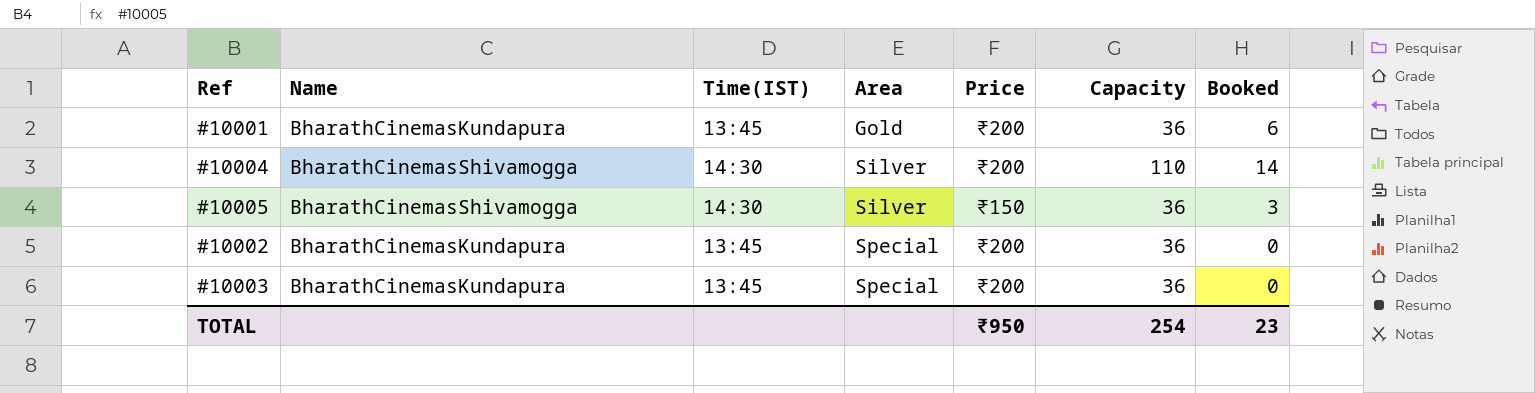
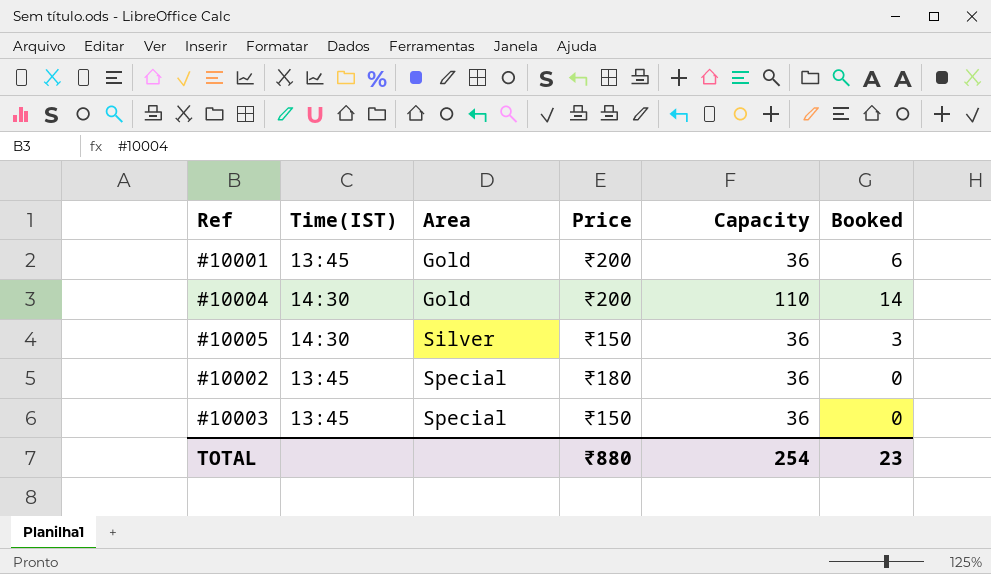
column Name | position: 2 -> none
#10004 | Area: Silver -> Gold
#10002 | Price: ₹200 -> ₹180
#10003 | Price: ₹200 -> ₹150
TOTAL | Price: ₹950 -> ₹880

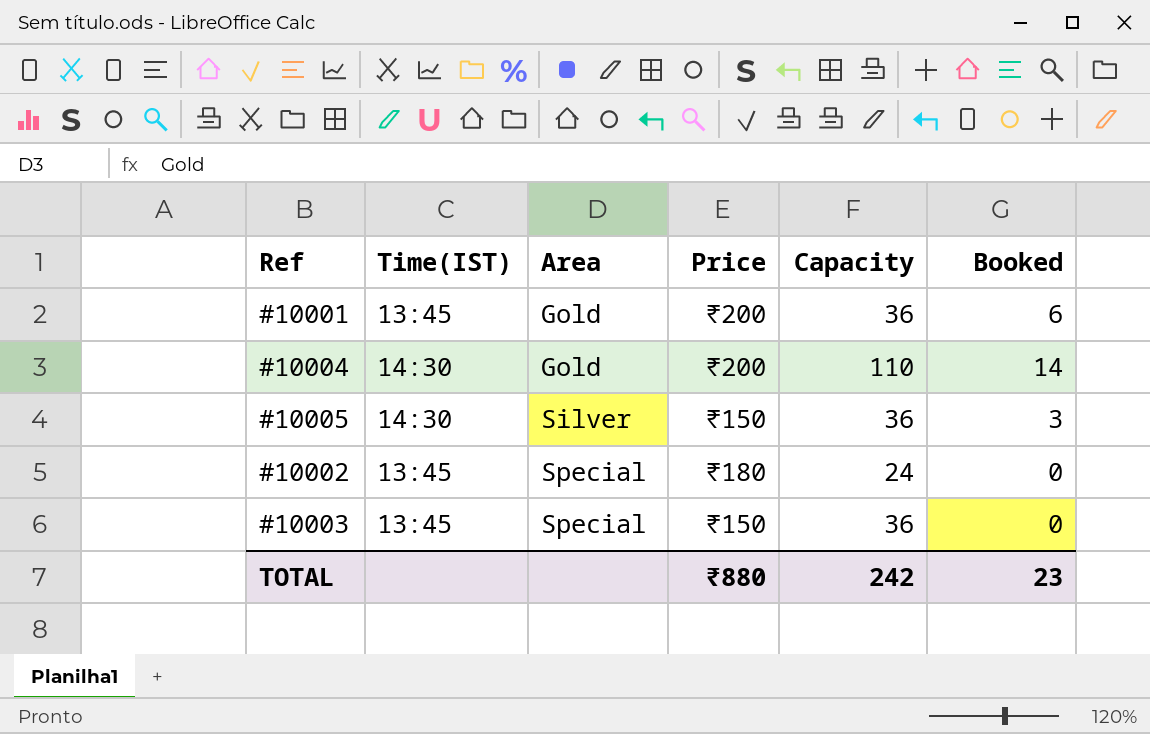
#10002 | Capacity: 36 -> 24
TOTAL | Capacity: 254 -> 242

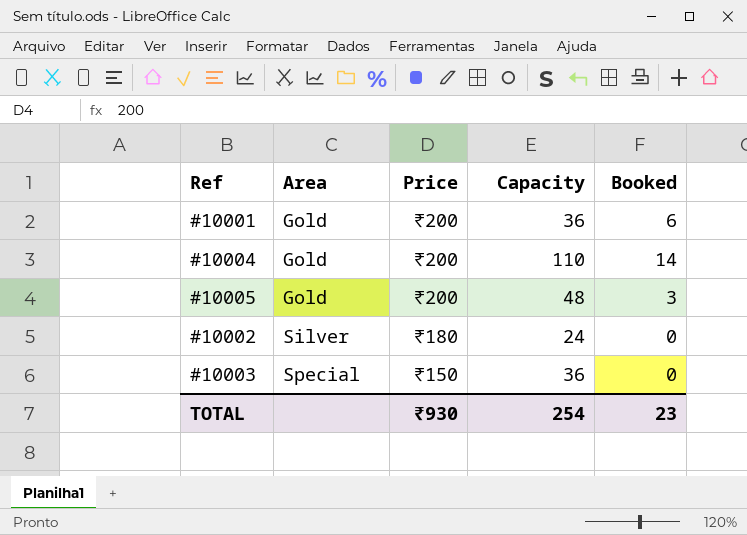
column Time(IST) | position: 2 -> none
#10005 | Area: Silver -> Gold
#10005 | Price: ₹150 -> ₹200
#10005 | Capacity: 36 -> 48
#10002 | Area: Special -> Silver
TOTAL | Price: ₹880 -> ₹930
TOTAL | Capacity: 242 -> 254

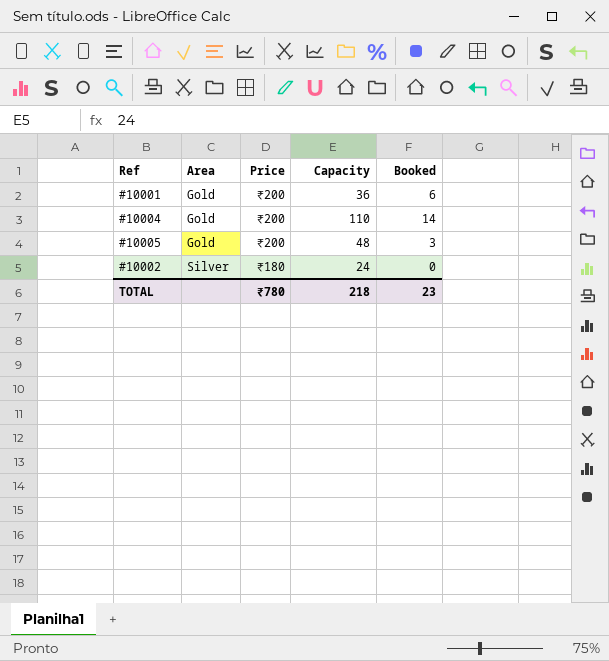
row #10003: Special | ₹150 | 36 | 0 -> none
TOTAL | Price: ₹930 -> ₹780
TOTAL | Capacity: 254 -> 218

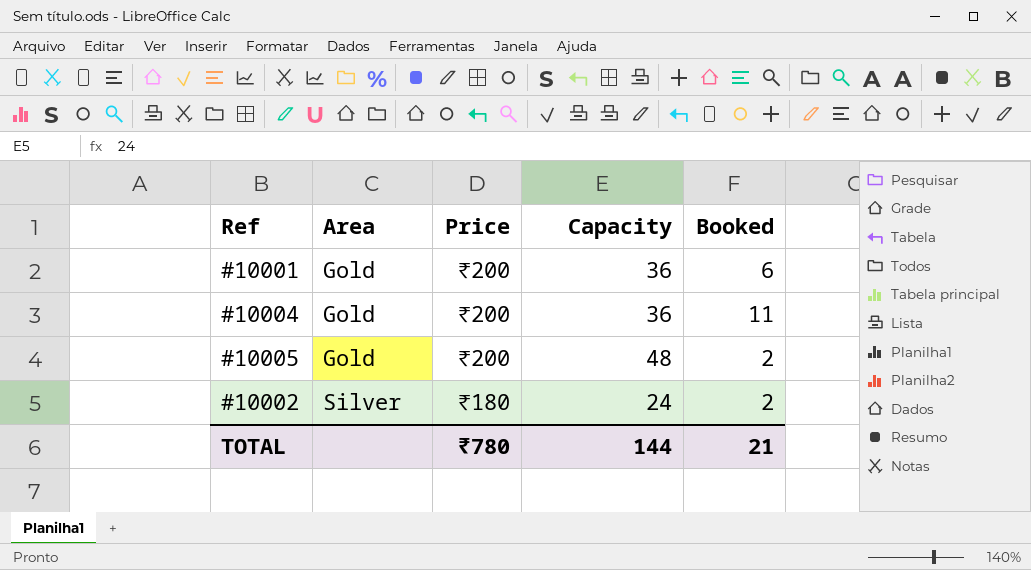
#10004 | Capacity: 110 -> 36
#10004 | Booked: 14 -> 11
#10005 | Booked: 3 -> 2
#10002 | Booked: 0 -> 2
TOTAL | Capacity: 218 -> 144
TOTAL | Booked: 23 -> 21

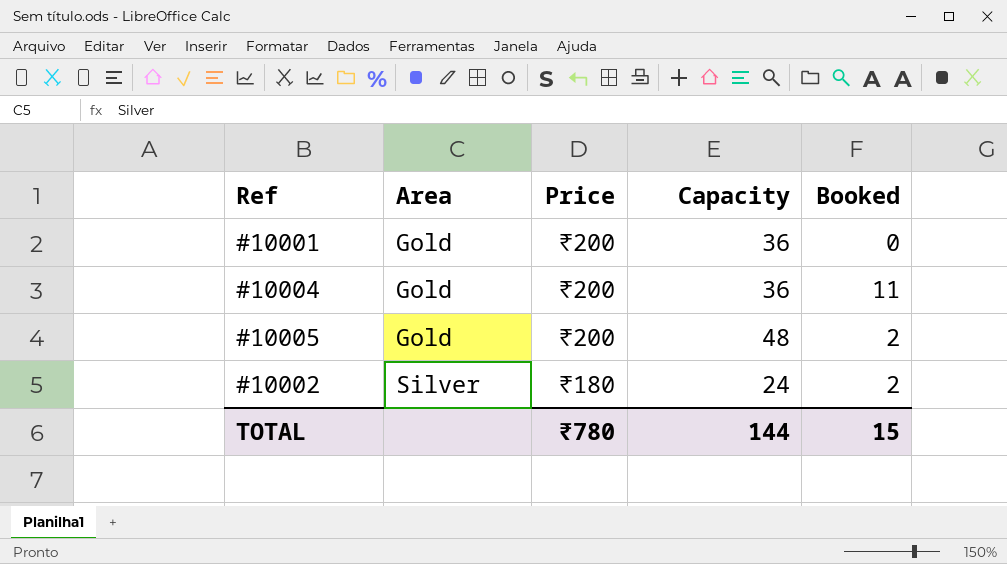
#10001 | Booked: 6 -> 0
TOTAL | Booked: 21 -> 15

